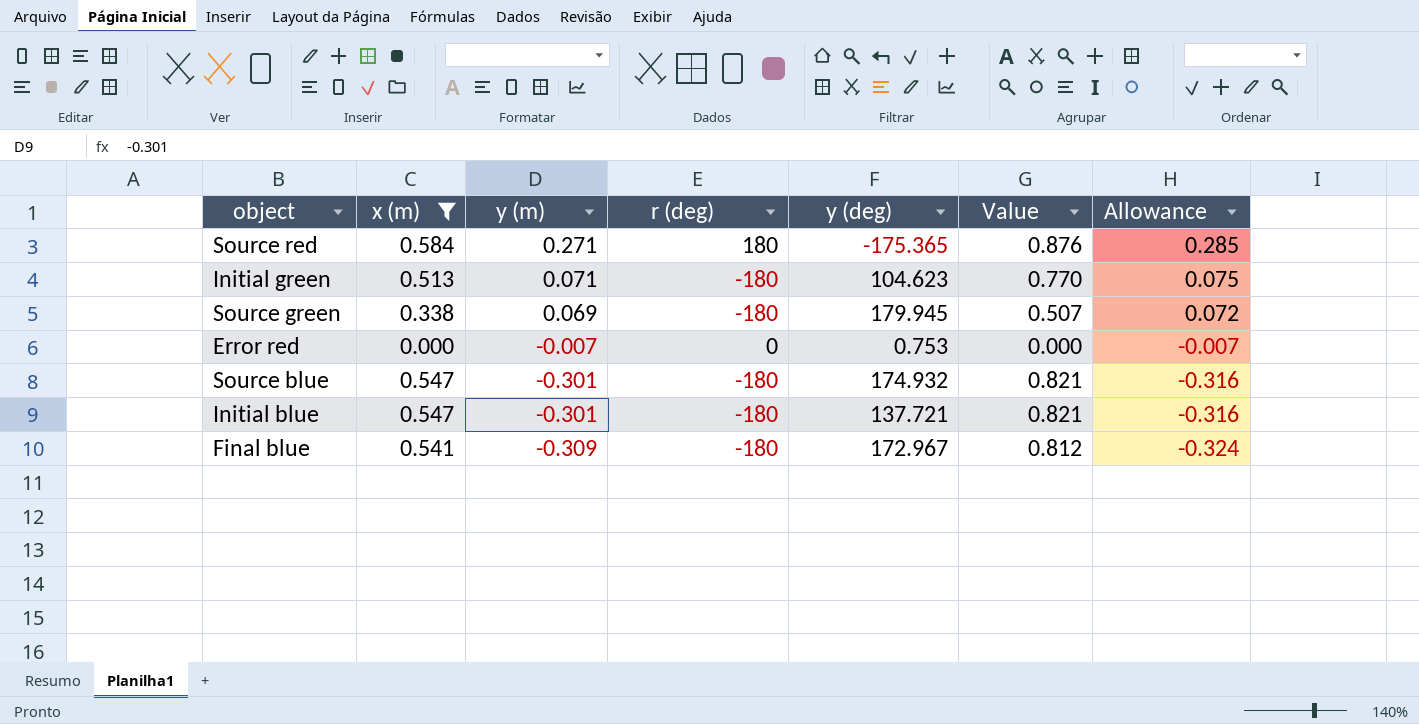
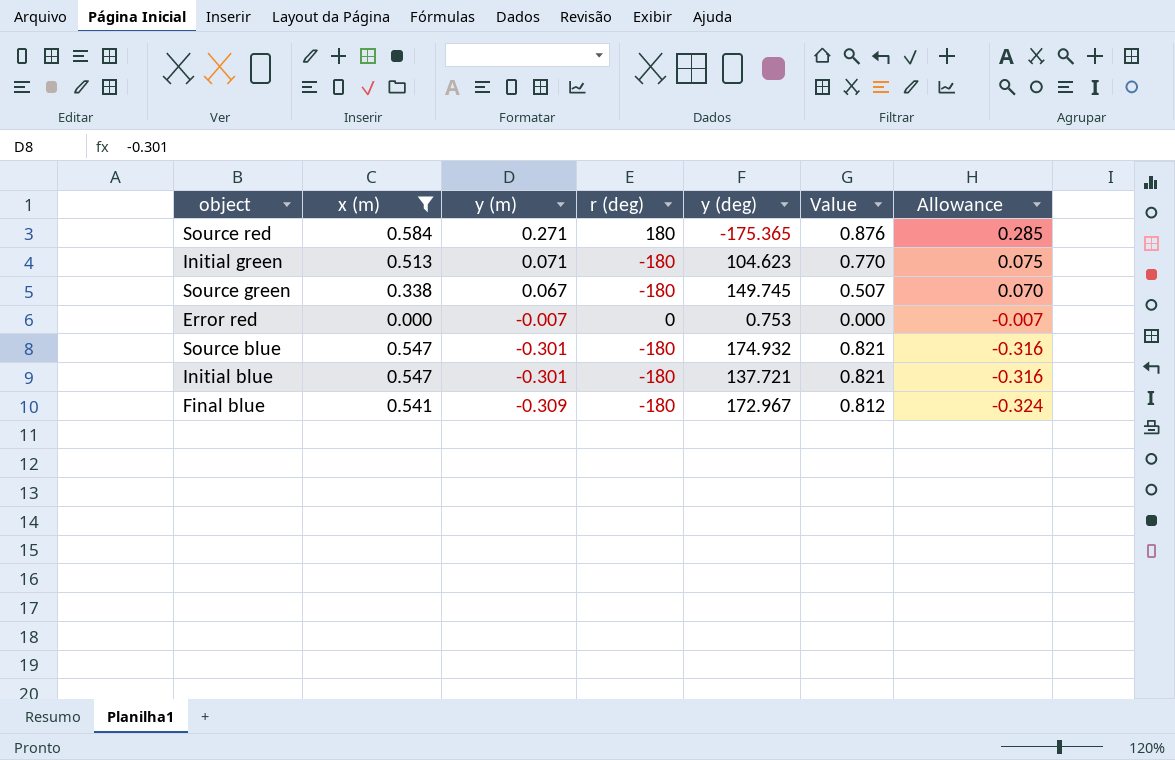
Source green | y (m): 0.069 -> 0.067
Source green | y (deg): 179.945 -> 149.745
Source green | Allowance: 0.072 -> 0.070

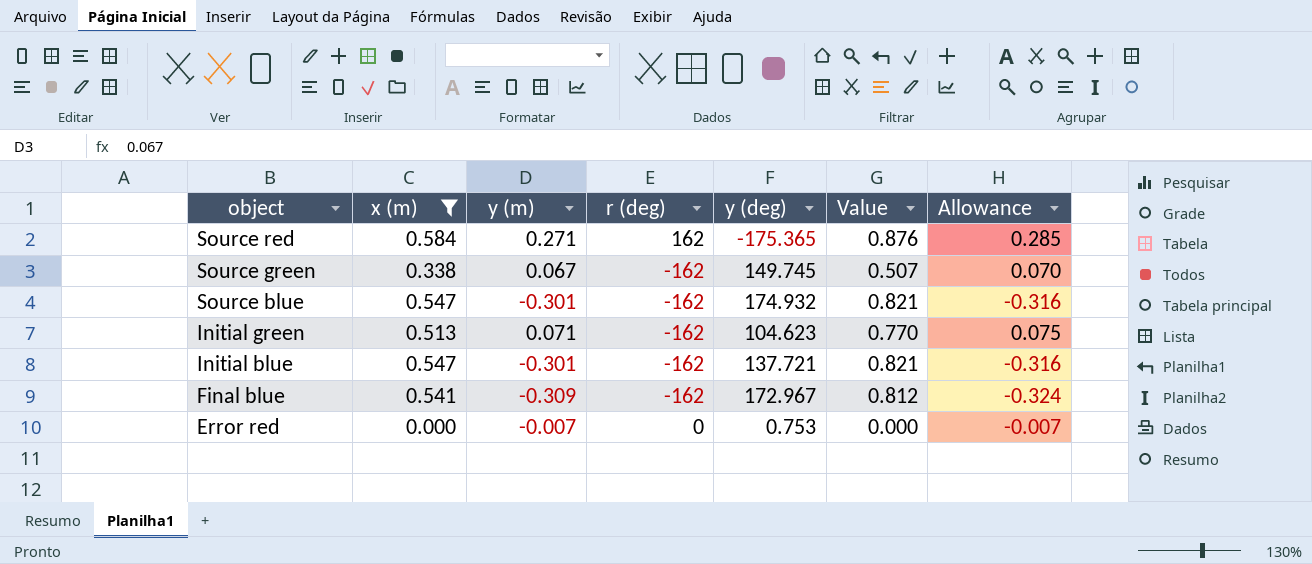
row order: y (m) descending -> object descending
Source red | r (deg): 180 -> 162
Source green | r (deg): -180 -> -162
Source blue | r (deg): -180 -> -162
Initial green | r (deg): -180 -> -162
Initial blue | r (deg): -180 -> -162
Final blue | r (deg): -180 -> -162

